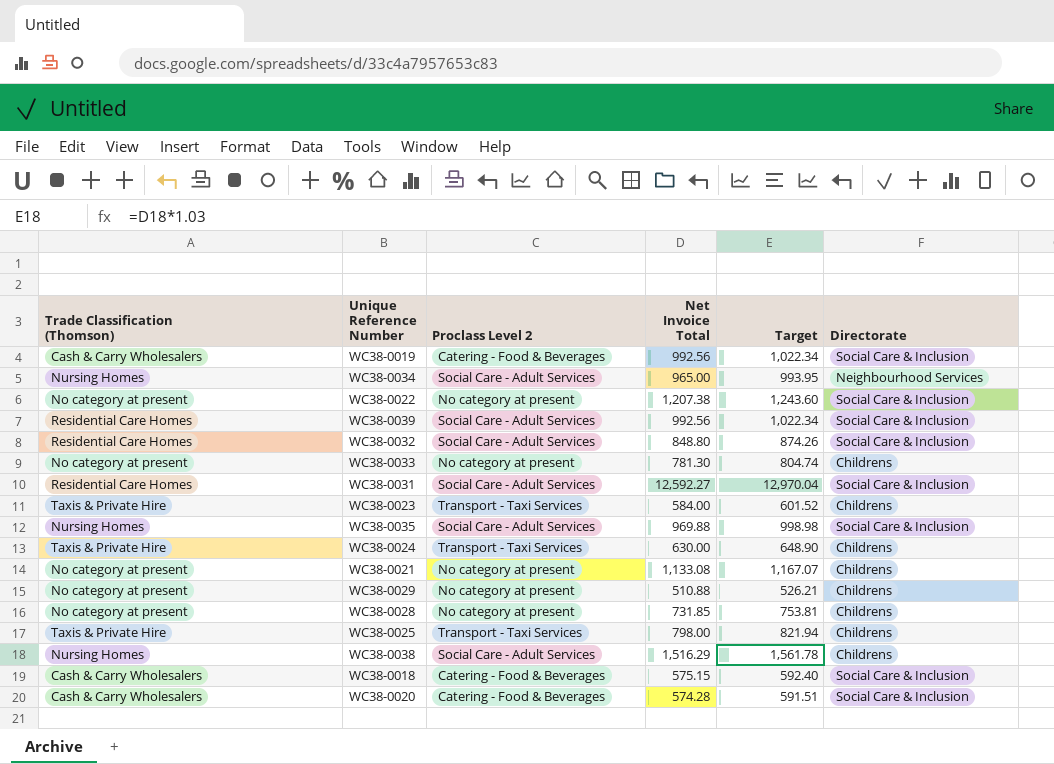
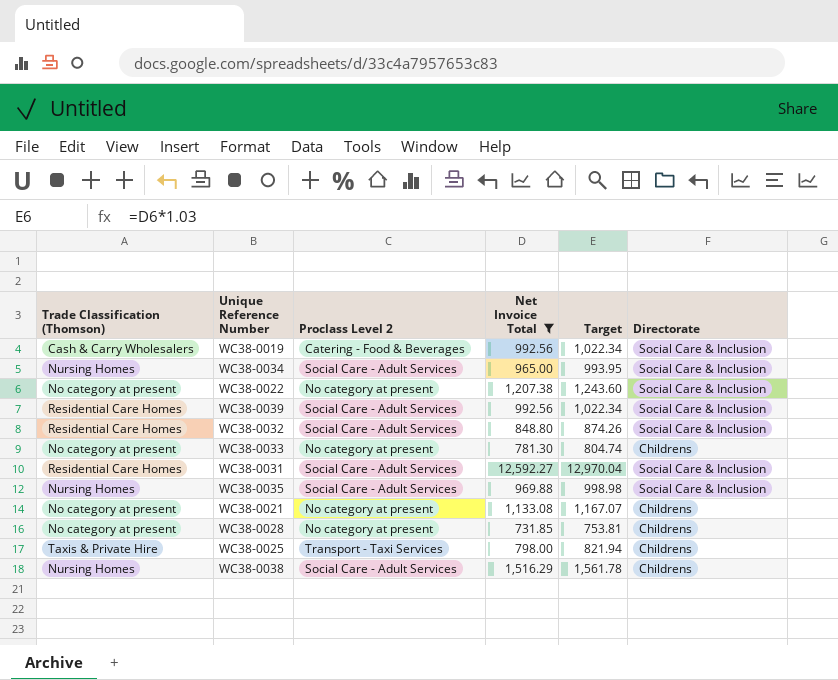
filter: none -> Net Invoice Total >= 731.85
WC38-0034 | Directorate: Neighbourhood Services -> Social Care & Inclusion

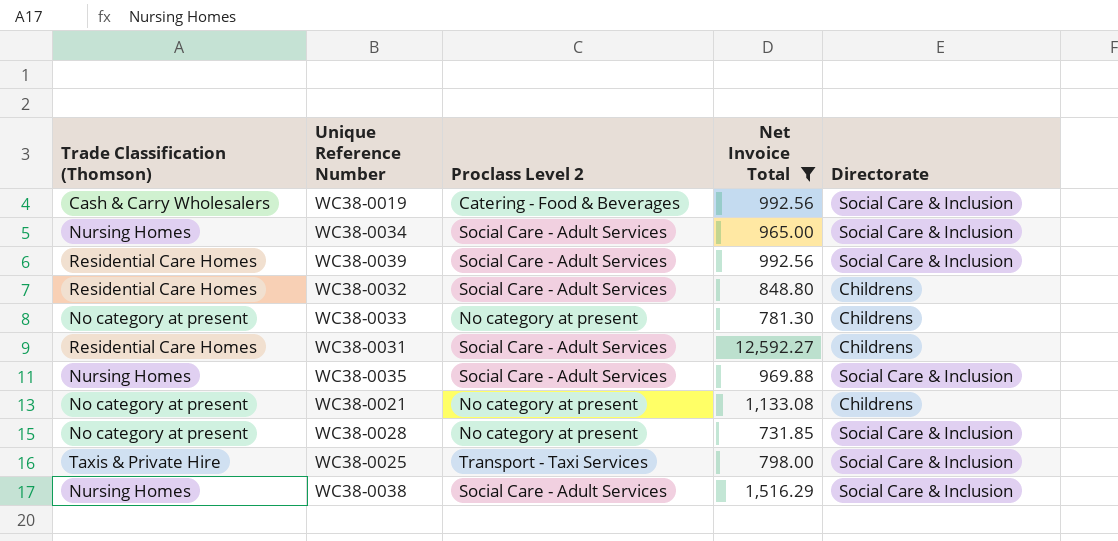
column Target | formula: [Net Invoice Total] * 1.03 -> none
row WC38-0022: No category at present | No category at present | 1,207.38 | 1,243.60 | Social Care & Inclusion -> none
WC38-0032 | Directorate: Social Care & Inclusion -> Childrens
WC38-0031 | Directorate: Social Care & Inclusion -> Childrens
WC38-0028 | Directorate: Childrens -> Social Care & Inclusion
WC38-0025 | Directorate: Childrens -> Social Care & Inclusion
WC38-0038 | Directorate: Childrens -> Social Care & Inclusion

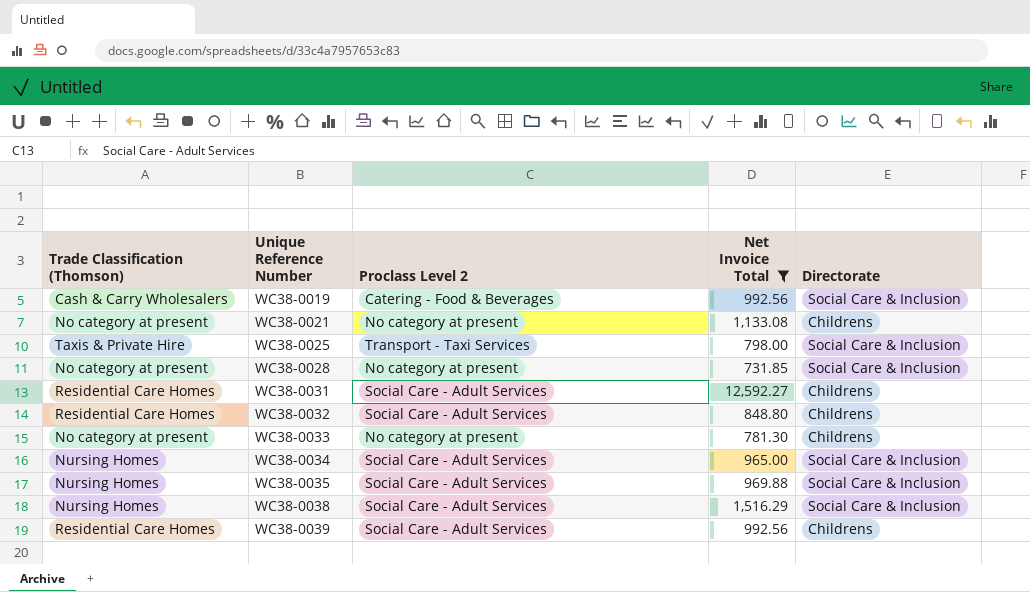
row order: none -> Unique Reference Number ascending
WC38-0039 | Directorate: Social Care & Inclusion -> Childrens

